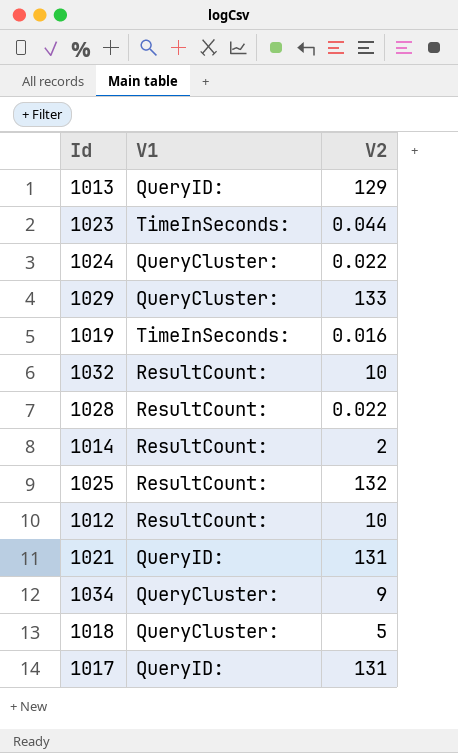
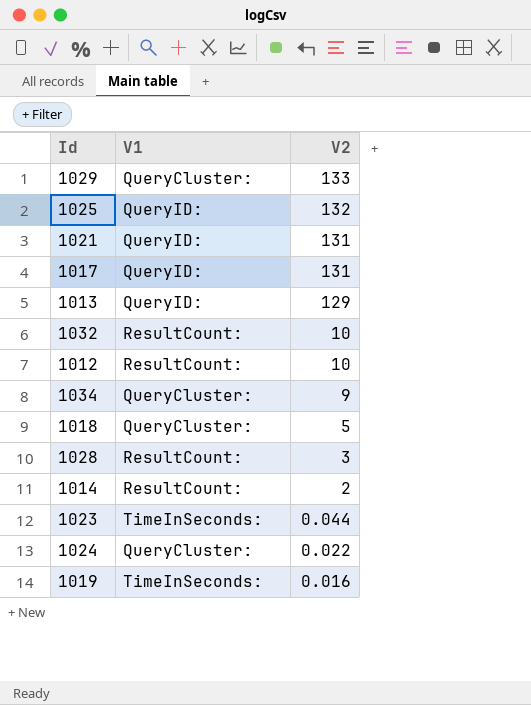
row order: none -> V2 descending
1025 | V1: ResultCount: -> QueryID:
1028 | V2: 0.022 -> 3

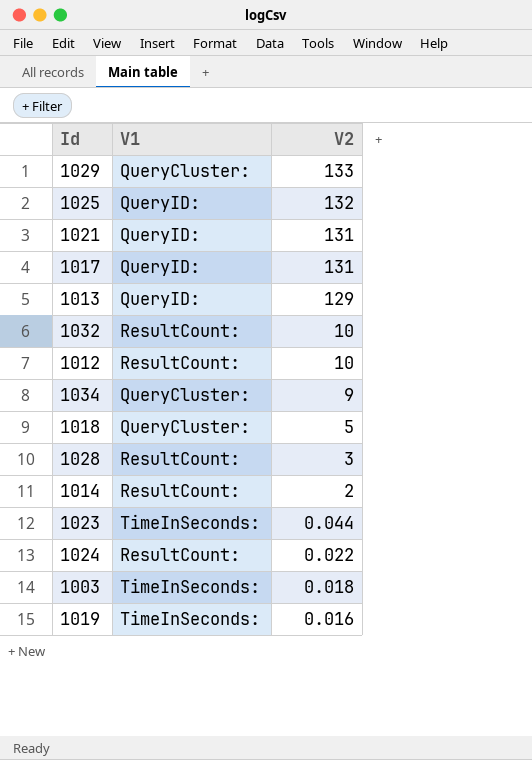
1024 | V1: QueryCluster: -> ResultCount:
row 1003: none -> TimeInSeconds: | 0.018

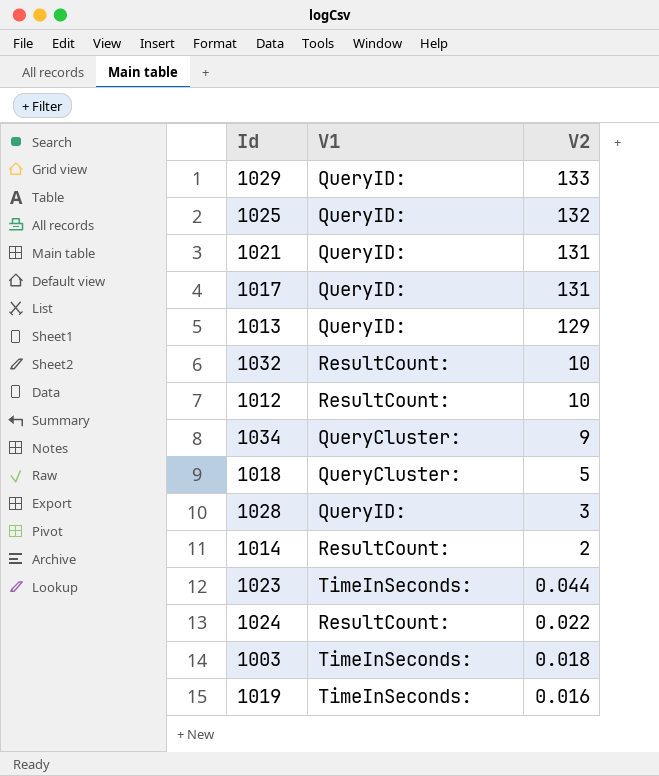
1029 | V1: QueryCluster: -> QueryID:
1028 | V1: ResultCount: -> QueryID:

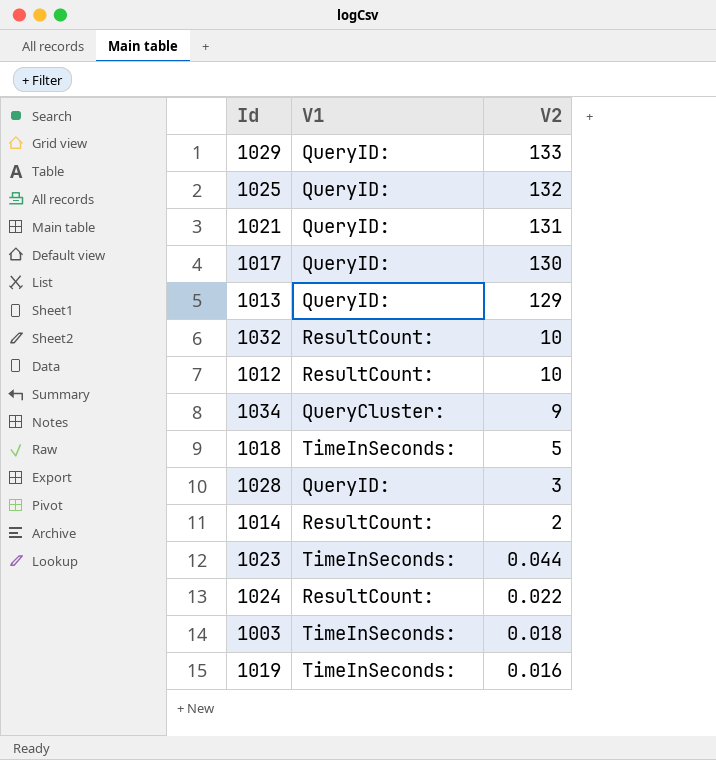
1017 | V2: 131 -> 130
1018 | V1: QueryCluster: -> TimeInSeconds:

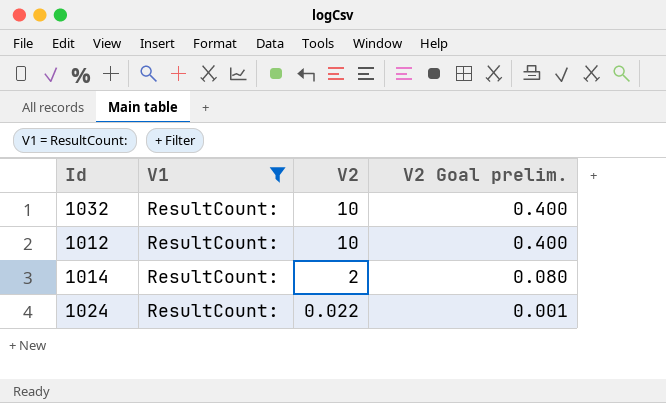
filter: none -> V1 = ResultCount:
column V2 Goal prelim. | formula: none -> [V2] * 0.04

